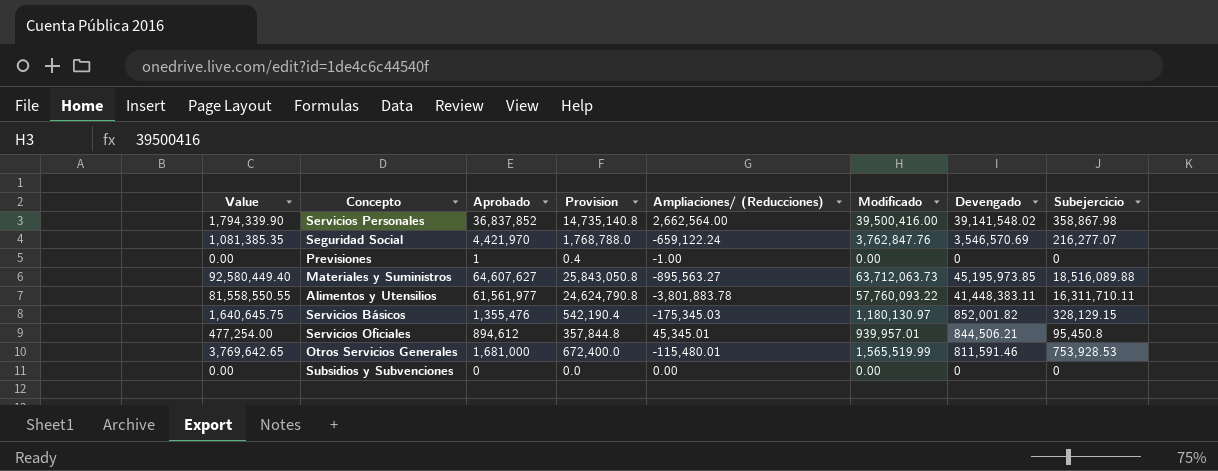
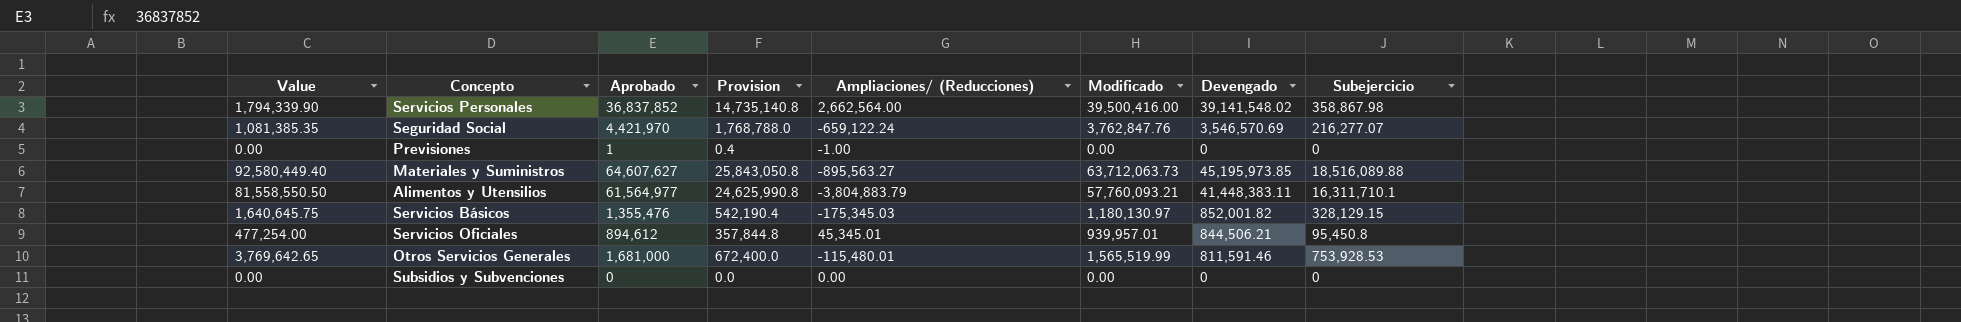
Alimentos y Utensilios | Value: 81,558,550.55 -> 81,558,550.50
Alimentos y Utensilios | Aprobado: 61,561,977 -> 61,564,977
Alimentos y Utensilios | Provision: 24,624,790.8 -> 24,625,990.8
Alimentos y Utensilios | Ampliaciones/ (Reducciones): -3,801,883.78 -> -3,804,883.79
Alimentos y Utensilios | Modificado: 57,760,093.22 -> 57,760,093.21
Alimentos y Utensilios | Subejercicio: 16,311,710.11 -> 16,311,710.1

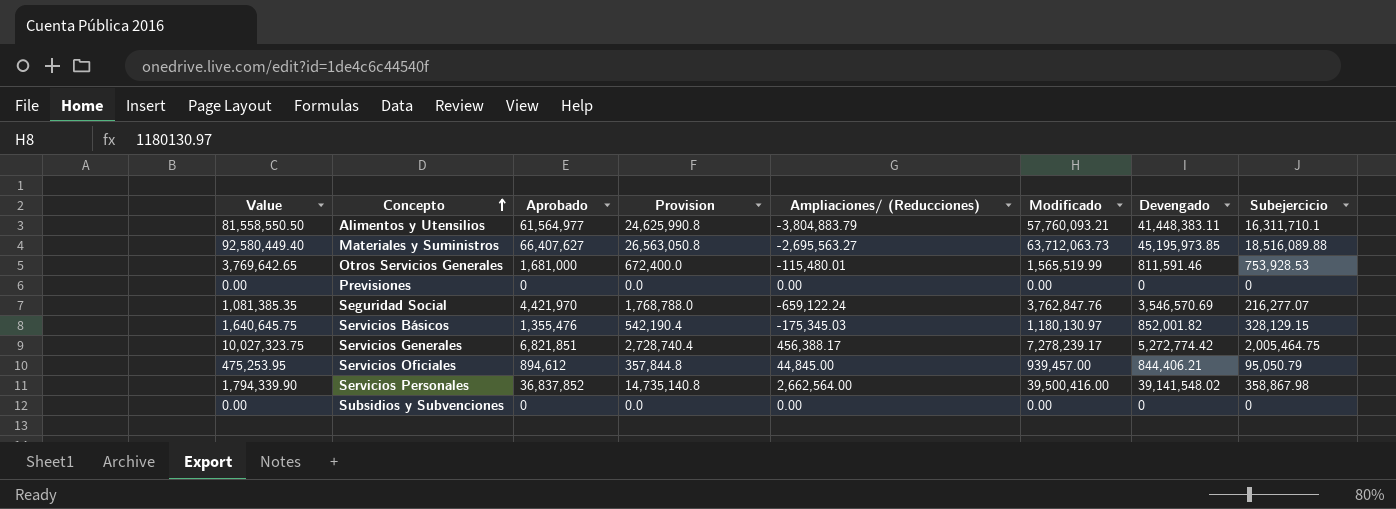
row order: none -> Concepto ascending
Materiales y Suministros | Aprobado: 64,607,627 -> 66,407,627
Materiales y Suministros | Provision: 25,843,050.8 -> 26,563,050.8
Materiales y Suministros | Ampliaciones/ (Reducciones): -895,563.27 -> -2,695,563.27
Previsiones | Aprobado: 1 -> 0
Previsiones | Provision: 0.4 -> 0.0
Previsiones | Ampliaciones/ (Reducciones): -1.00 -> 0.00
row Servicios Generales: none -> 10,027,323.75 | 6,821,851 | 2,728,740.4 | 456,388.17 | 7,278,239.17 | 5,272,774.42 | 2,005,464.75
Servicios Oficiales | Value: 477,254.00 -> 475,253.95
Servicios Oficiales | Ampliaciones/ (Reducciones): 45,345.01 -> 44,845.00
Servicios Oficiales | Modificado: 939,957.01 -> 939,457.00
Servicios Oficiales | Devengado: 844,506.21 -> 844,406.21
Servicios Oficiales | Subejercicio: 95,450.8 -> 95,050.79

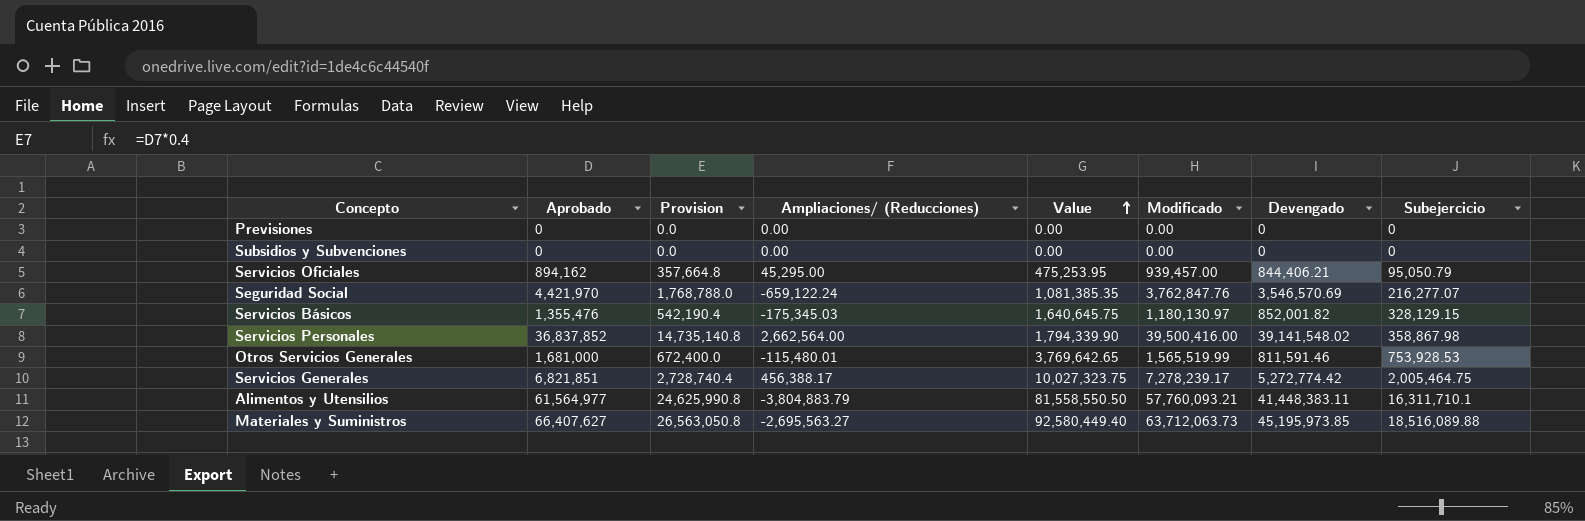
row order: Concepto ascending -> Value ascending
column Value | position: 1 -> 5
Servicios Oficiales | Aprobado: 894,612 -> 894,162
Servicios Oficiales | Provision: 357,844.8 -> 357,664.8
Servicios Oficiales | Ampliaciones/ (Reducciones): 44,845.00 -> 45,295.00

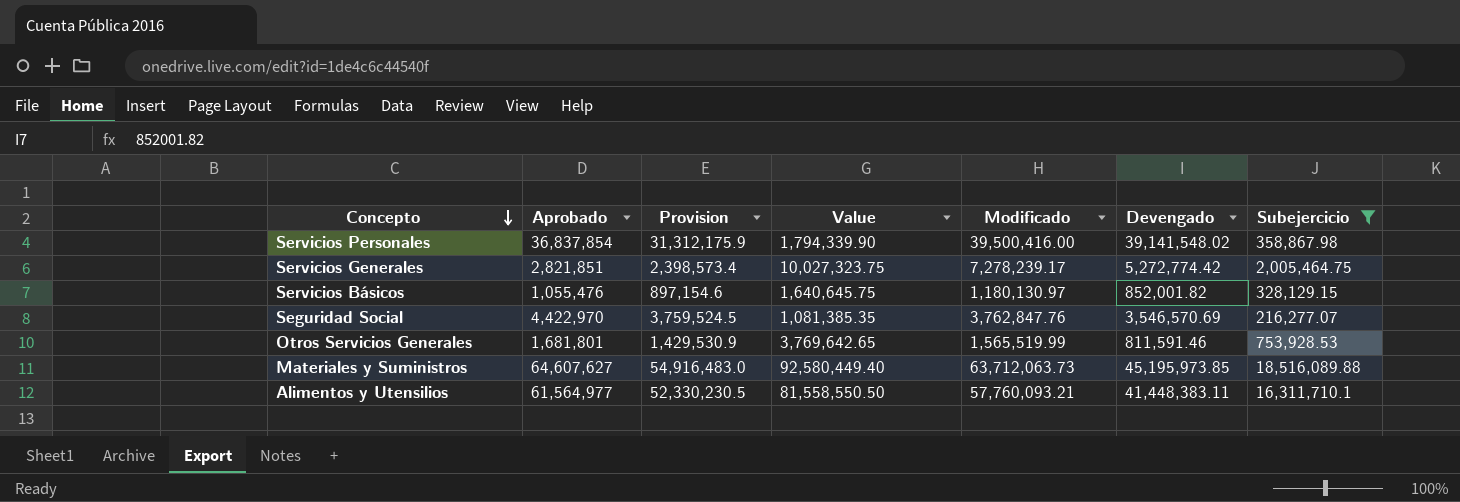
filter: none -> Subejercicio >= 216,277.07
row order: Value ascending -> Concepto descending
column Ampliaciones/ (Reducciones) | formula: [Modificado] - [Aprobado] -> none
column Provision | formula: [Aprobado] * 0.4 -> [Aprobado] * 0.85
Servicios Personales | Aprobado: 36,837,852 -> 36,837,854
Servicios Generales | Aprobado: 6,821,851 -> 2,821,851
Servicios Básicos | Aprobado: 1,355,476 -> 1,055,476
Seguridad Social | Aprobado: 4,421,970 -> 4,422,970
Otros Servicios Generales | Aprobado: 1,681,000 -> 1,681,801
Materiales y Suministros | Aprobado: 66,407,627 -> 64,607,627

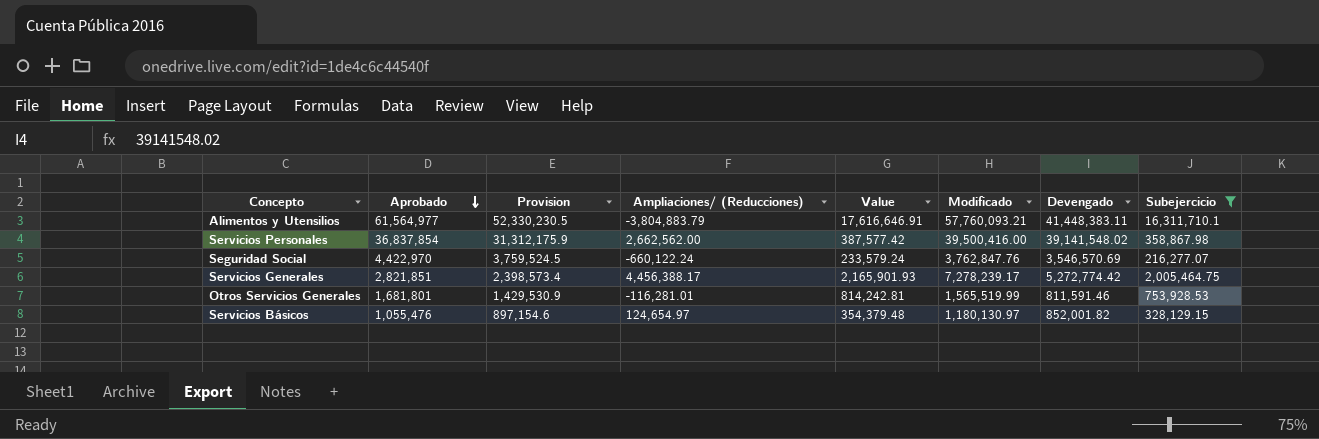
row order: Concepto descending -> Aprobado descending
column Ampliaciones/ (Reducciones) | formula: none -> [Modificado] - [Aprobado]
column Value | formula: [Subejercicio] * 5 -> [Subejercicio] * 1.08
row Materiales y Suministros: 64,607,627 | 54,916,483.0 | 92,580,449.40 | 63,712,063.73 | 45,195,973.85 | 18,516,089.88 -> none

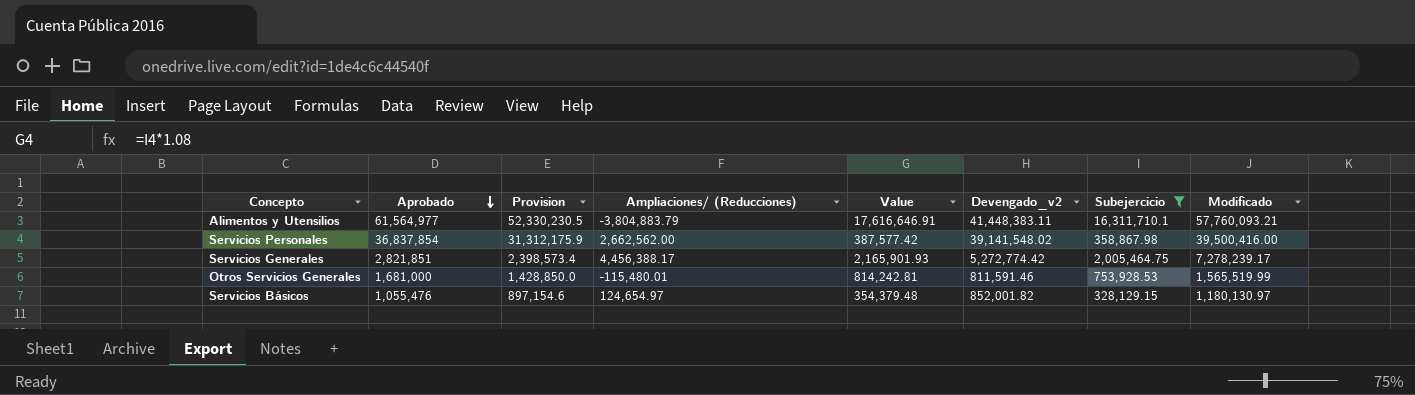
column name: Devengado -> Devengado_v2
column Modificado | position: 6 -> 8
row Seguridad Social: 4,422,970 | 3,759,524.5 | -660,122.24 | 233,579.24 | 3,762,847.76 | 3,546,570.69 | 216,277.07 -> none
Otros Servicios Generales | Aprobado: 1,681,801 -> 1,681,000
Otros Servicios Generales | Provision: 1,429,530.9 -> 1,428,850.0
Otros Servicios Generales | Ampliaciones/ (Reducciones): -116,281.01 -> -115,480.01

